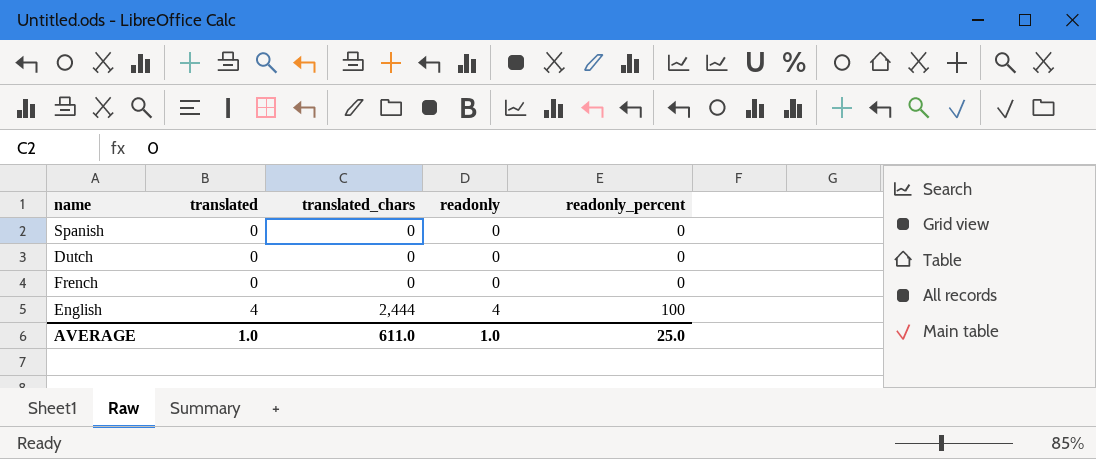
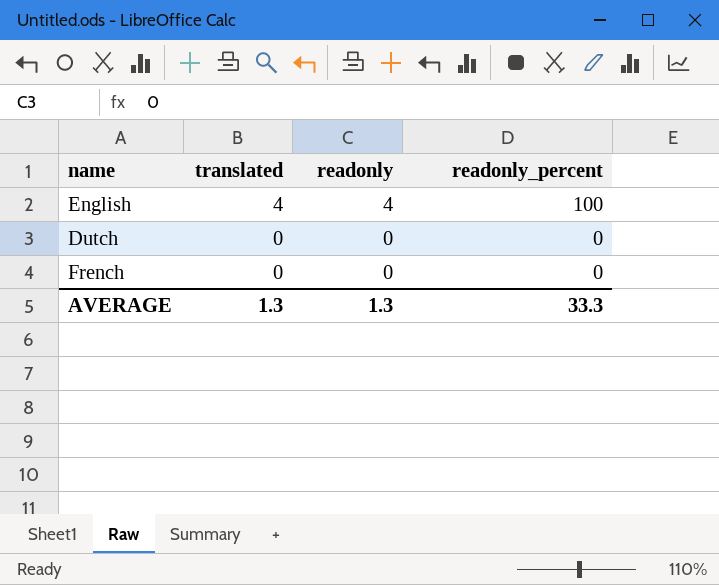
row order: translated ascending -> translated descending
column translated_chars | position: 3 -> none
row Spanish: 0 | 0 | 0 | 0 -> none
AVERAGE | translated: 1.0 -> 1.3
AVERAGE | readonly: 1.0 -> 1.3
AVERAGE | readonly_percent: 25.0 -> 33.3

